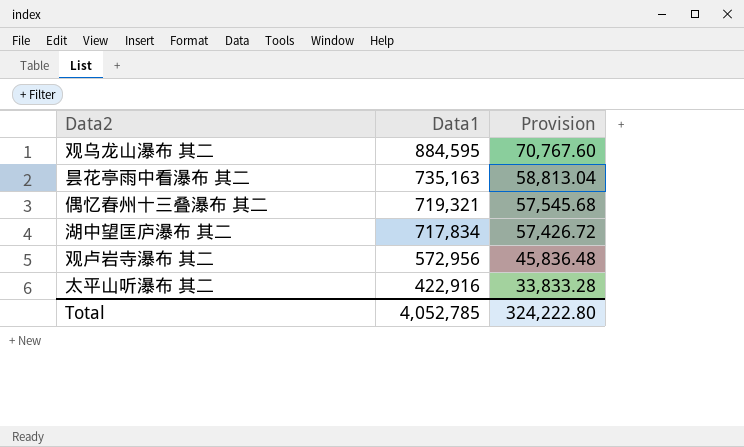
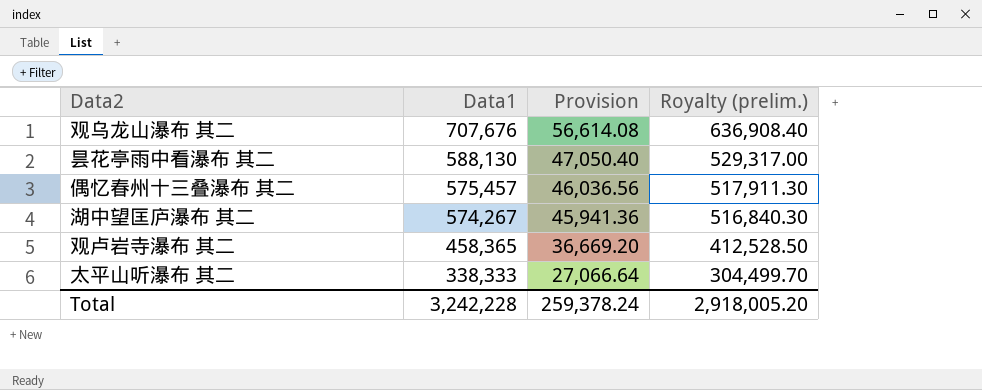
column Royalty (prelim.) | formula: none -> [Data1] * 0.9
观乌龙山瀑布 其二 | Data1: 884,595 -> 707,676
观乌龙山瀑布 其二 | Provision: 70,767.60 -> 56,614.08
昙花亭雨中看瀑布 其二 | Data1: 735,163 -> 588,130
昙花亭雨中看瀑布 其二 | Provision: 58,813.04 -> 47,050.40
偶忆春州十三叠瀑布 其二 | Data1: 719,321 -> 575,457
偶忆春州十三叠瀑布 其二 | Provision: 57,545.68 -> 46,036.56
湖中望匡庐瀑布 其二 | Data1: 717,834 -> 574,267
湖中望匡庐瀑布 其二 | Provision: 57,426.72 -> 45,941.36
观卢岩寺瀑布 其二 | Data1: 572,956 -> 458,365
观卢岩寺瀑布 其二 | Provision: 45,836.48 -> 36,669.20
太平山听瀑布 其二 | Data1: 422,916 -> 338,333
太平山听瀑布 其二 | Provision: 33,833.28 -> 27,066.64
Total | Data1: 4,052,785 -> 3,242,228
Total | Provision: 324,222.80 -> 259,378.24

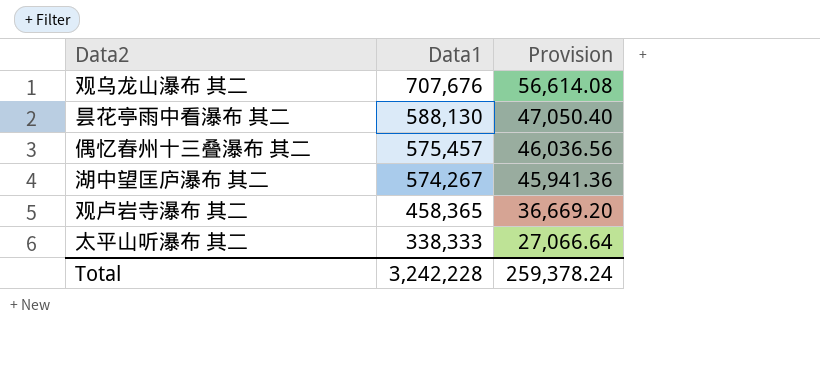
column Royalty (prelim.) | formula: [Data1] * 0.9 -> none

